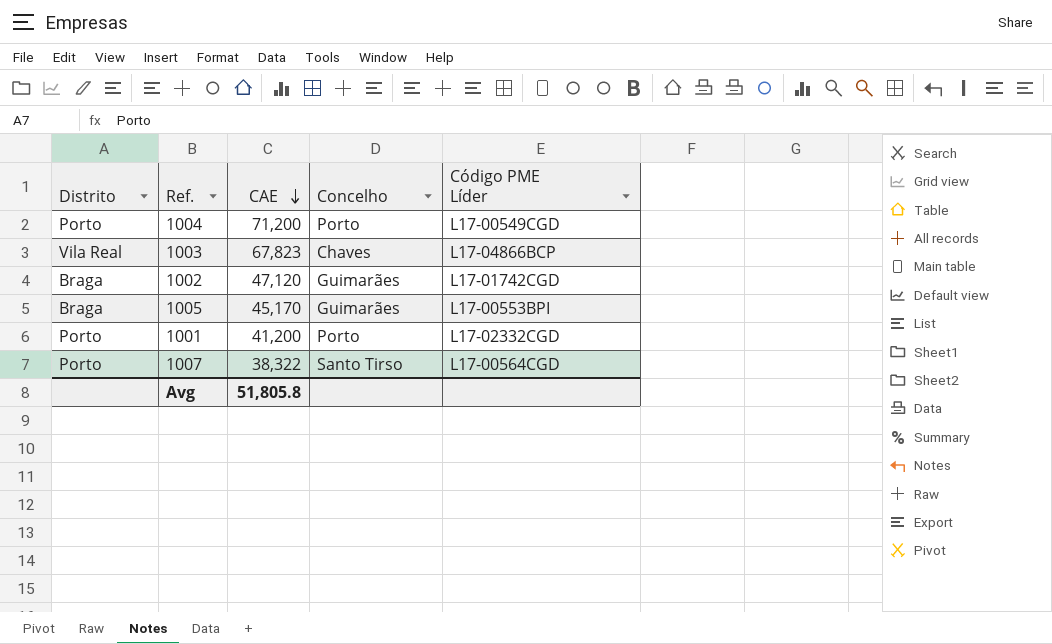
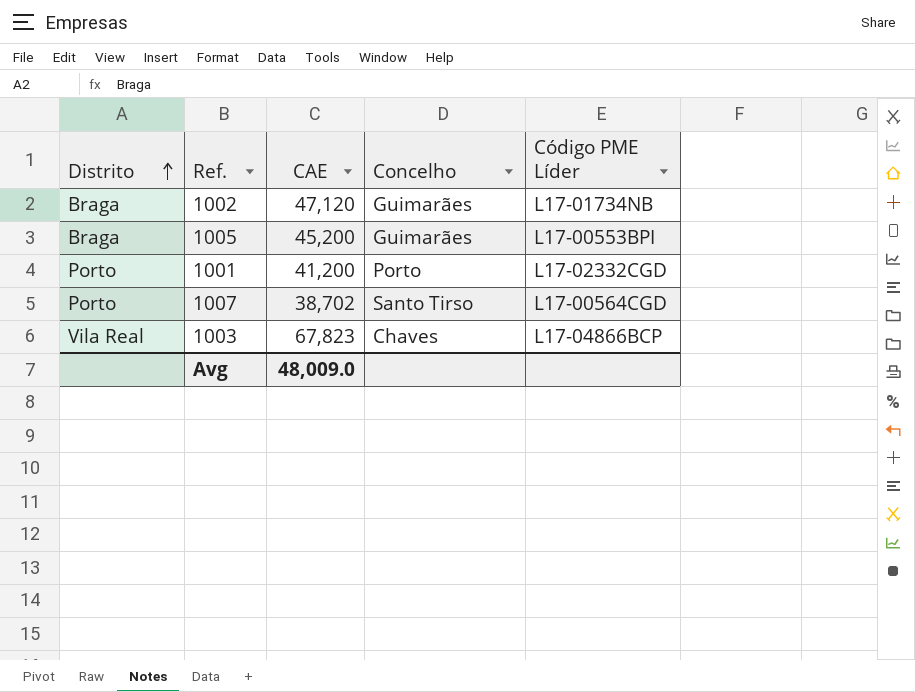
row order: CAE descending -> Distrito ascending
row 1004: Porto | 71,200 | Porto | L17-00549CGD -> none
1002 | Código PME Líder: L17-01742CGD -> L17-01734NB
1005 | CAE: 45,170 -> 45,200
1007 | CAE: 38,322 -> 38,702
Avg | CAE: 51,805.8 -> 48,009.0

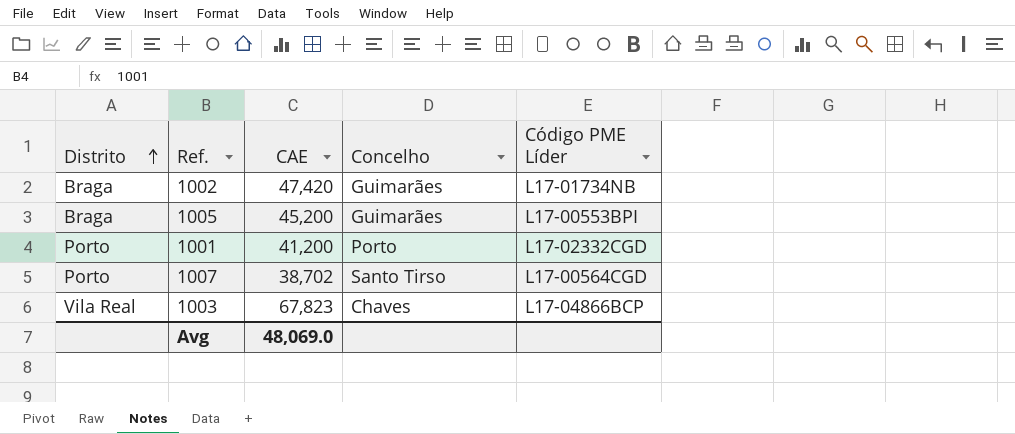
1002 | CAE: 47,120 -> 47,420
Avg | CAE: 48,009.0 -> 48,069.0

